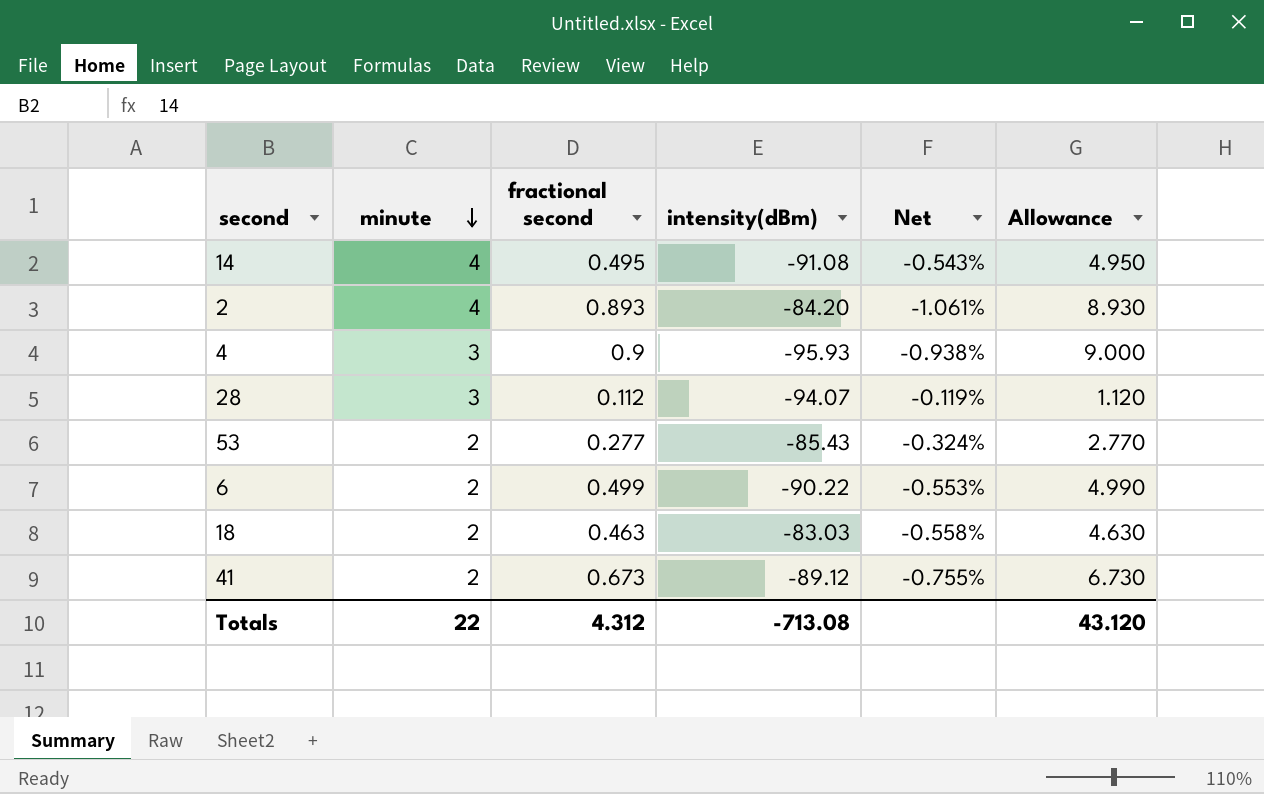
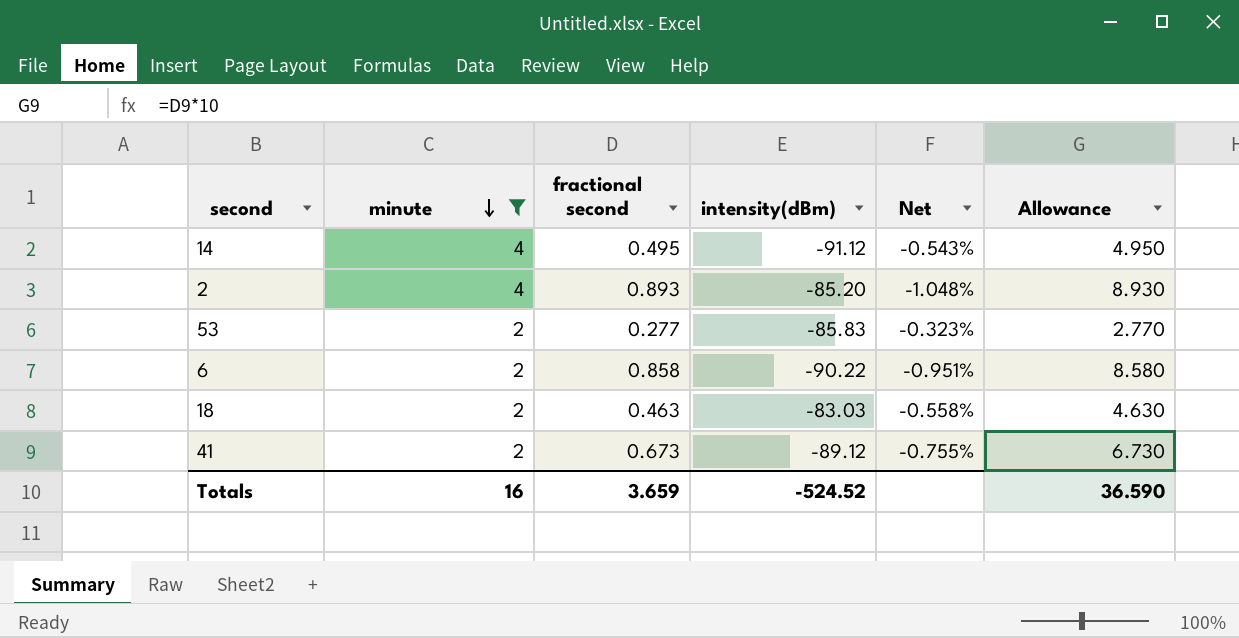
filter: none -> minute != 3
14 | intensity(dBm): -91.08 -> -91.12
2 | intensity(dBm): -84.20 -> -85.20
2 | Net: -1.061% -> -1.048%
53 | intensity(dBm): -85.43 -> -85.83
53 | Net: -0.324% -> -0.323%
6 | fractional second: 0.499 -> 0.858
6 | Net: -0.553% -> -0.951%
6 | Allowance: 4.990 -> 8.580
Totals | minute: 22 -> 16
Totals | fractional second: 4.312 -> 3.659
Totals | intensity(dBm): -713.08 -> -524.52
Totals | Allowance: 43.120 -> 36.590

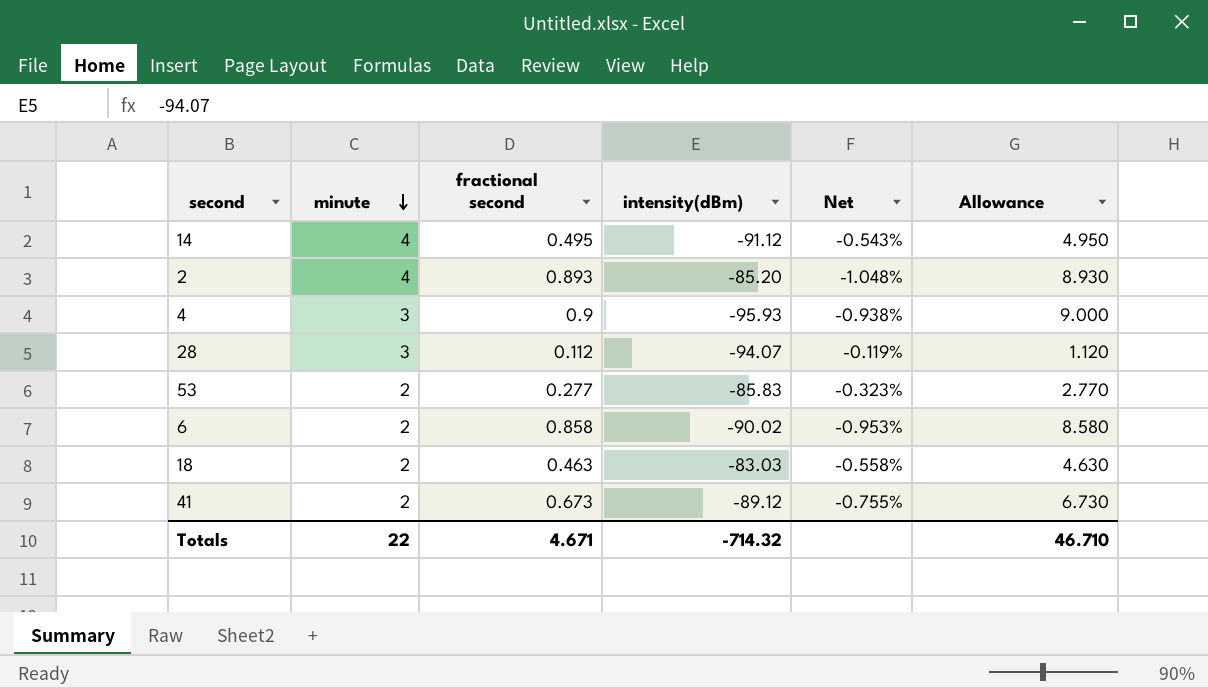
filter: minute != 3 -> none
6 | intensity(dBm): -90.22 -> -90.02
6 | Net: -0.951% -> -0.953%
Totals | minute: 16 -> 22
Totals | fractional second: 3.659 -> 4.671
Totals | intensity(dBm): -524.52 -> -714.32
Totals | Allowance: 36.590 -> 46.710

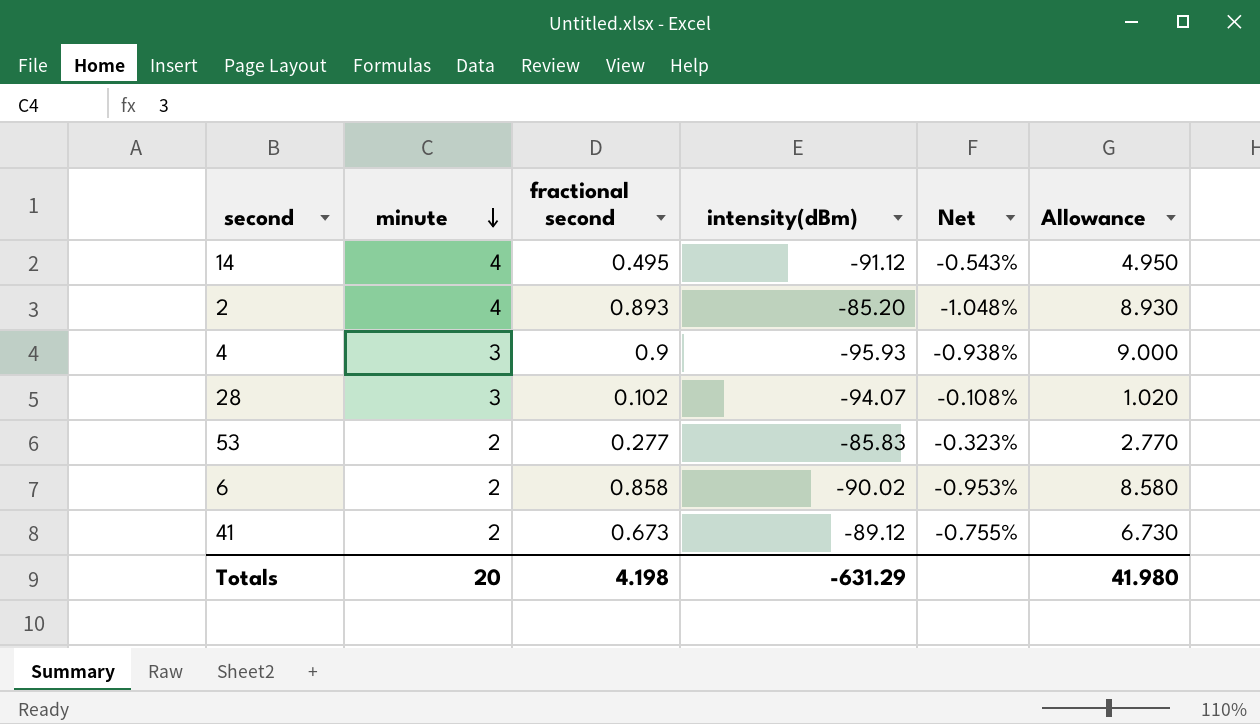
row 18: 2 | 0.463 | -83.03 | -0.558% | 4.630 -> none
28 | fractional second: 0.112 -> 0.102
28 | Net: -0.119% -> -0.108%
28 | Allowance: 1.120 -> 1.020
Totals | minute: 22 -> 20
Totals | fractional second: 4.671 -> 4.198
Totals | intensity(dBm): -714.32 -> -631.29
Totals | Allowance: 46.710 -> 41.980

